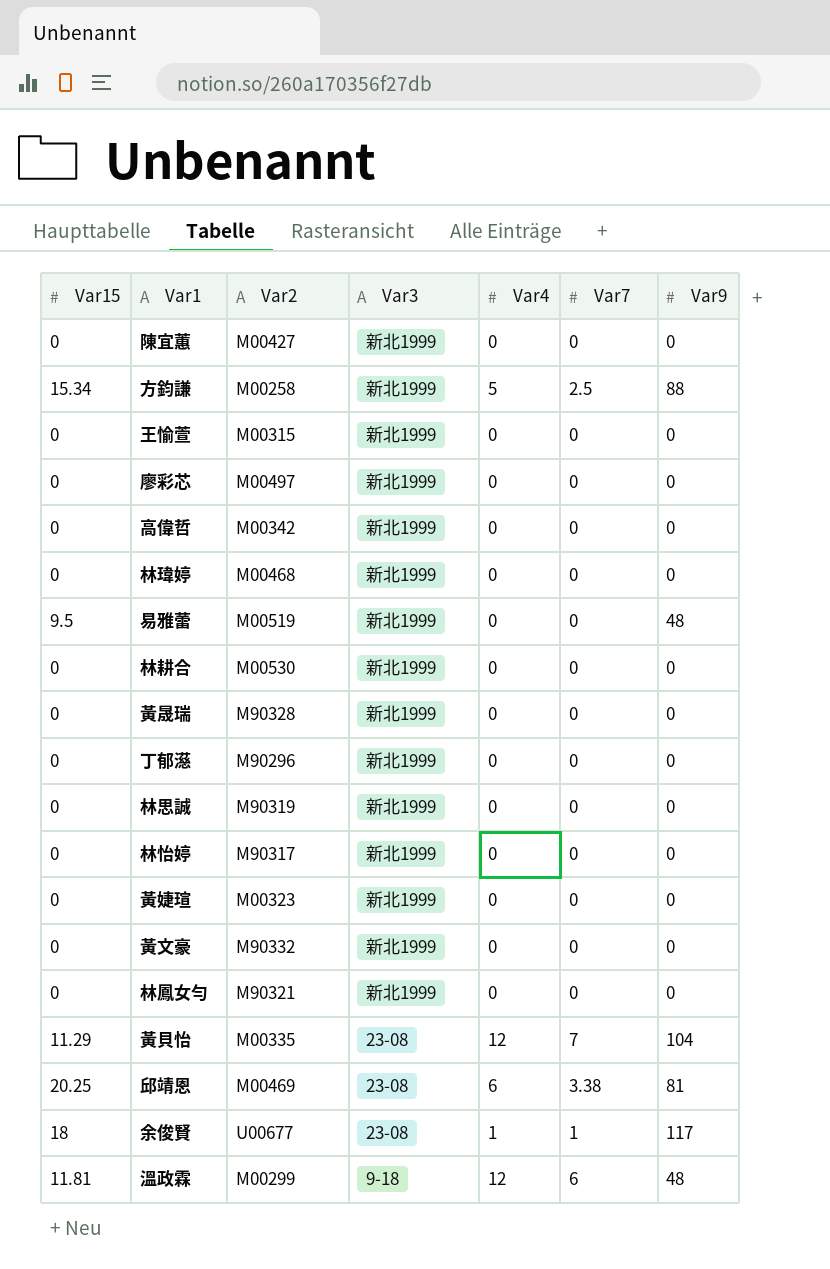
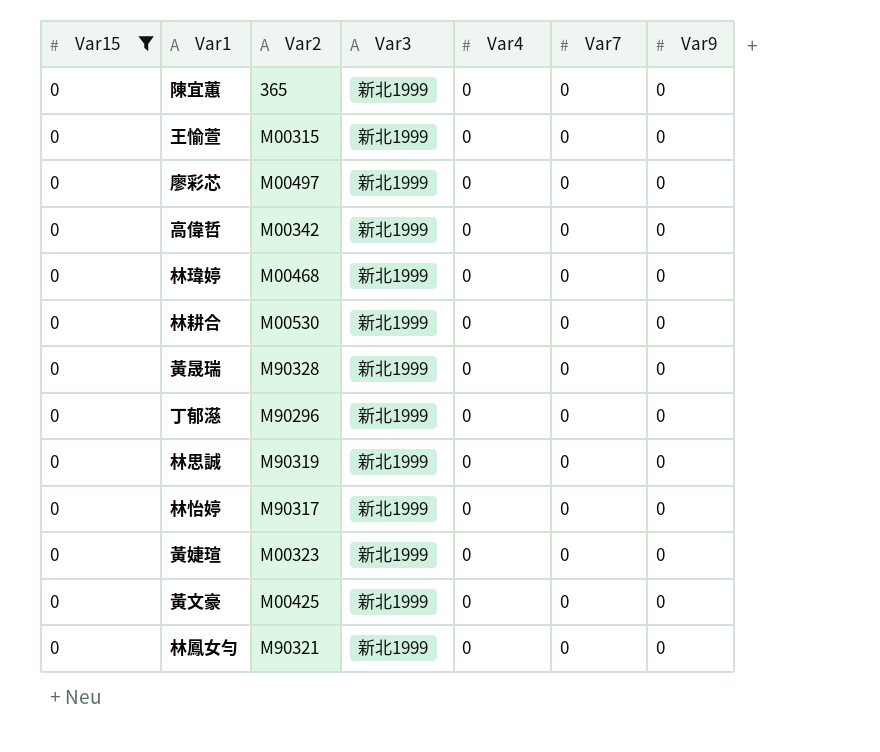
filter: none -> Var15 = 0
陳宜蕙 | Var2: M00427 -> 365
黃文豪 | Var2: M90332 -> M00425

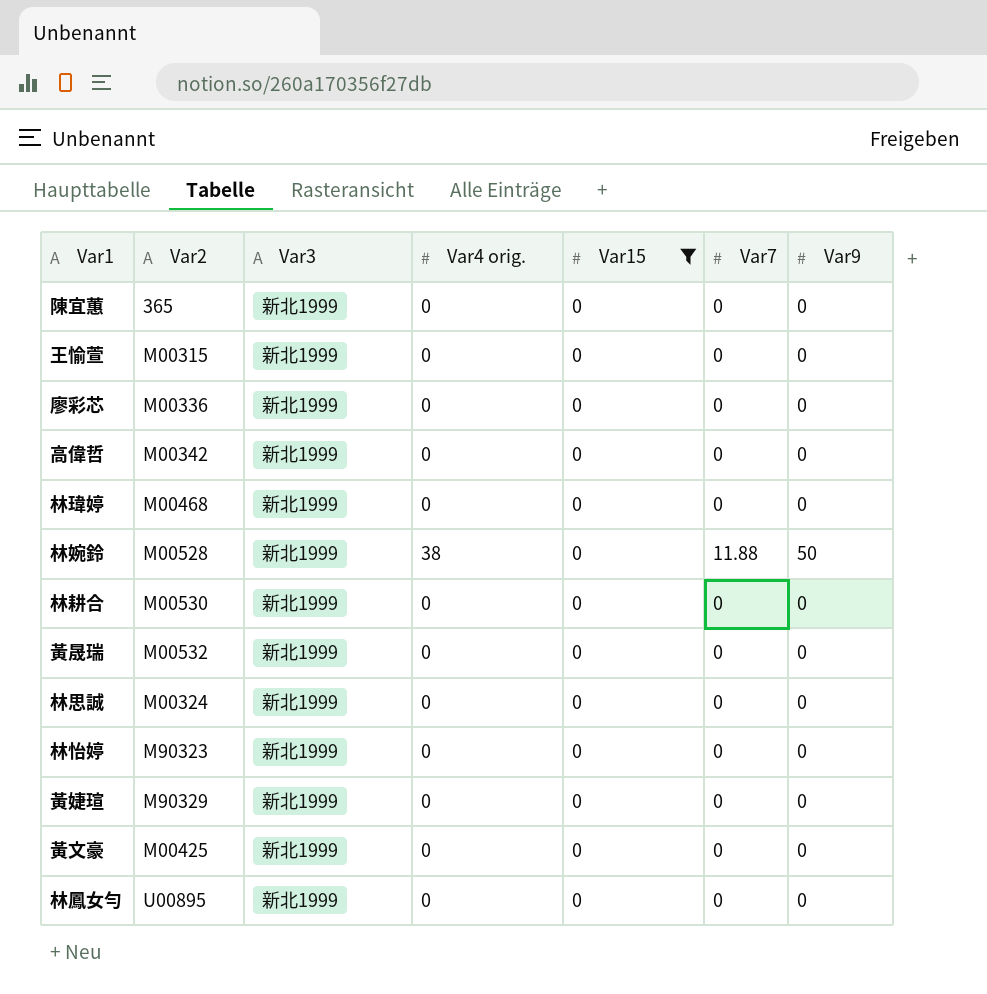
column name: Var4 -> Var4 orig.
column Var15 | position: 1 -> 5
row 丁郁濨: 0 | M90296 | 新北1999 | 0 | 0 | 0 -> none
廖彩芯 | Var2: M00497 -> M00336
row 林婉鈴: none -> M00528 | 新北1999 | 38 | 0 | 11.88 | 50
黃晟瑞 | Var2: M90328 -> M00532
林思誠 | Var2: M90319 -> M00324
林怡婷 | Var2: M90317 -> M90323
黃婕瑄 | Var2: M00323 -> M90329
林鳳女勻 | Var2: M90321 -> U00895

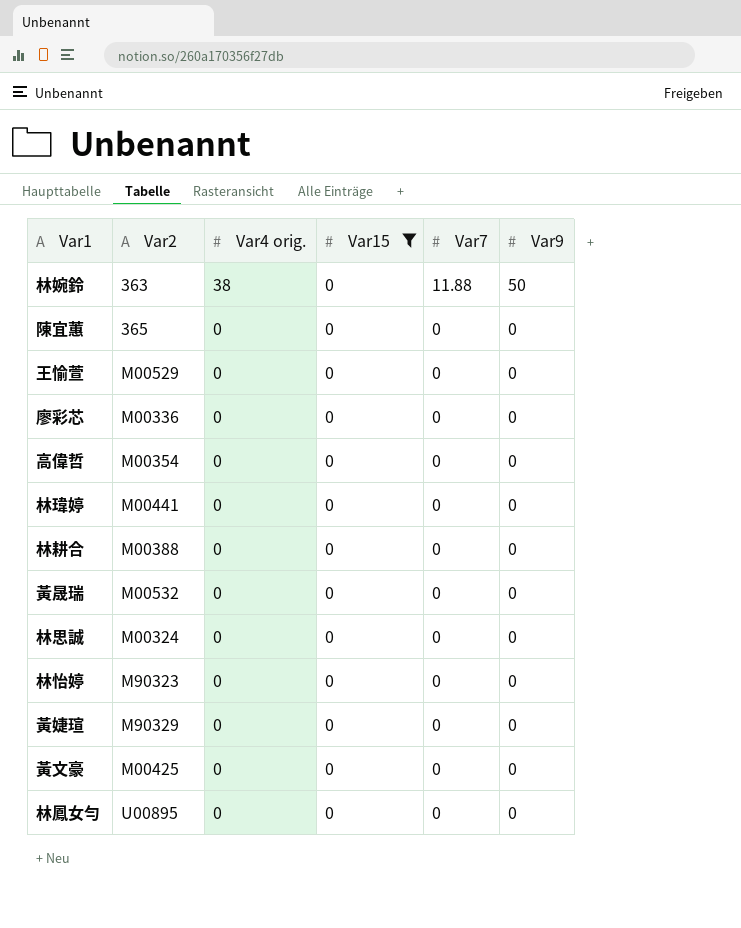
row order: none -> Var4 orig. descending
column Var3 | position: 3 -> none
林婉鈴 | Var2: M00528 -> 363
王愉萱 | Var2: M00315 -> M00529
高偉哲 | Var2: M00342 -> M00354
林瑋婷 | Var2: M00468 -> M00441
林耕合 | Var2: M00530 -> M00388

